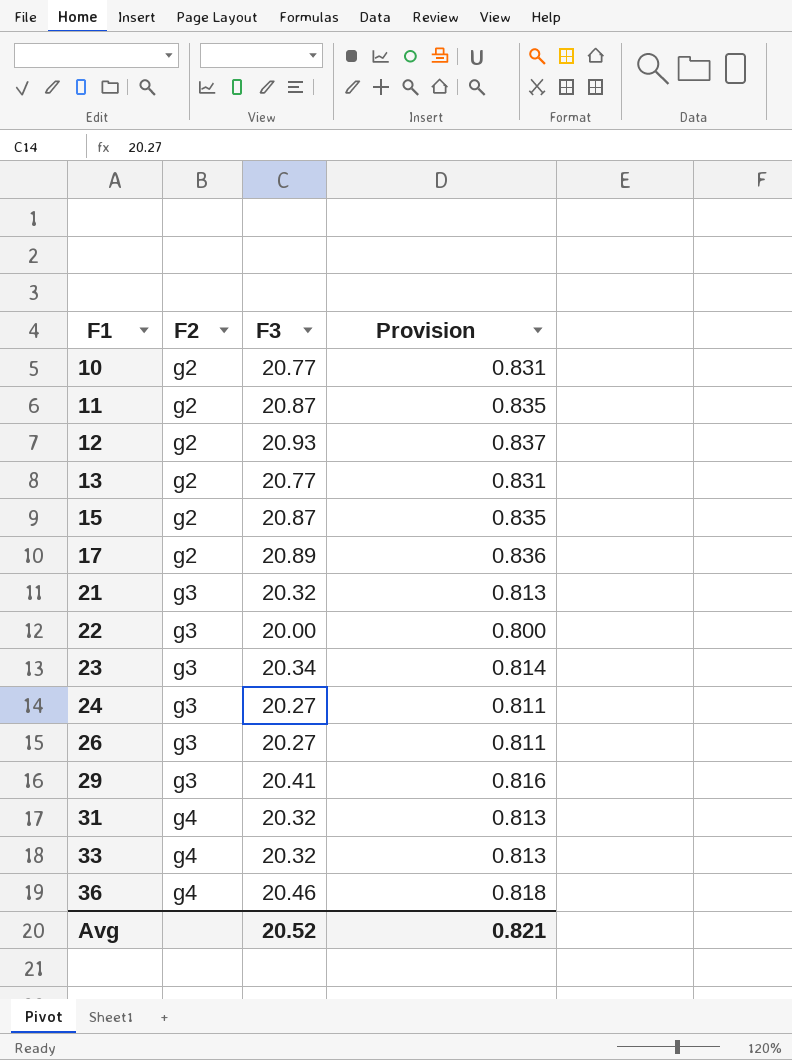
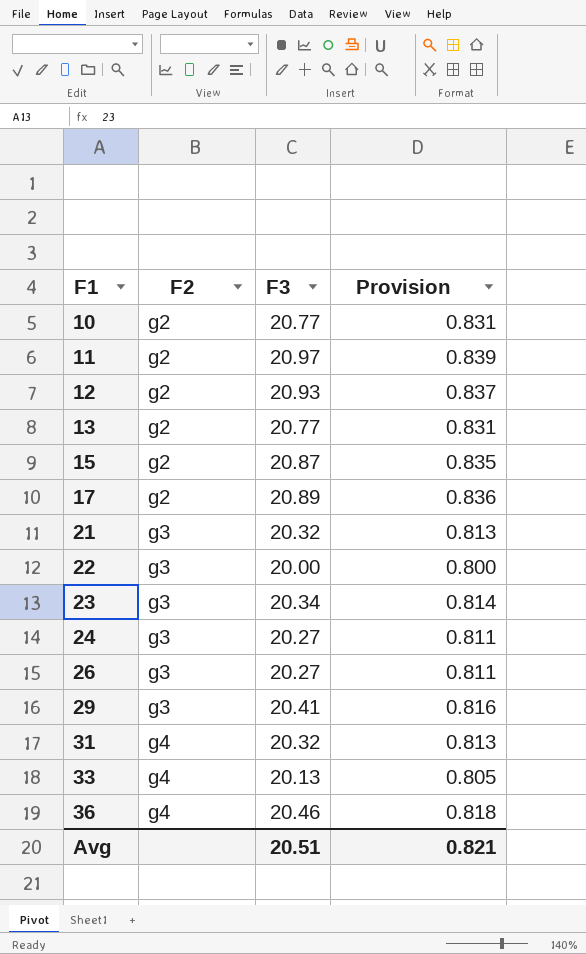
11 | F3: 20.87 -> 20.97
11 | Provision: 0.835 -> 0.839
33 | F3: 20.32 -> 20.13
33 | Provision: 0.813 -> 0.805
Avg | F3: 20.52 -> 20.51

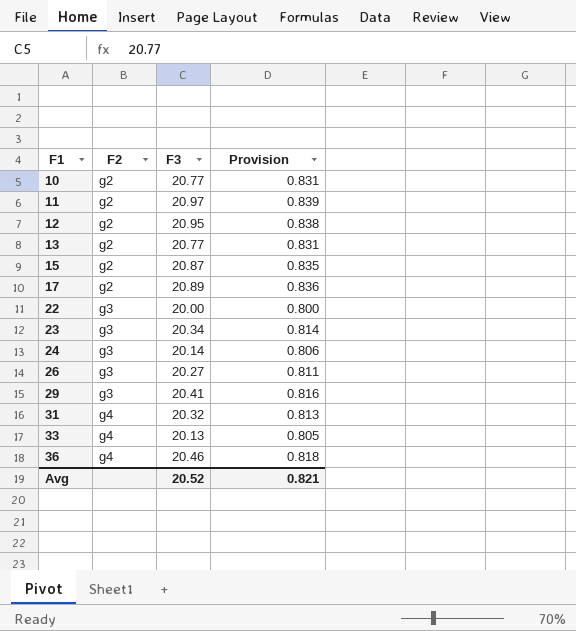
row 21: g3 | 20.32 | 0.813 -> none
12 | F3: 20.93 -> 20.95
12 | Provision: 0.837 -> 0.838
24 | F3: 20.27 -> 20.14
24 | Provision: 0.811 -> 0.806
Avg | F3: 20.51 -> 20.52

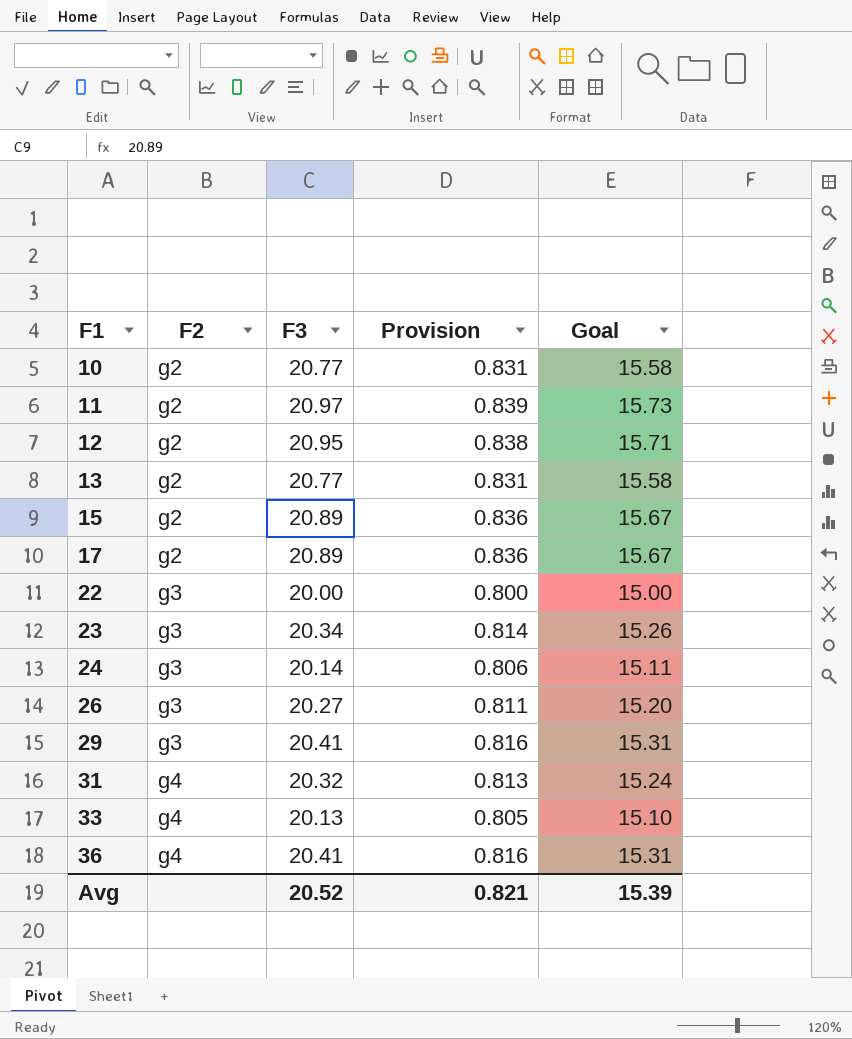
column Goal | formula: none -> [F3] * 0.75
15 | F3: 20.87 -> 20.89
15 | Provision: 0.835 -> 0.836
36 | F3: 20.46 -> 20.41
36 | Provision: 0.818 -> 0.816

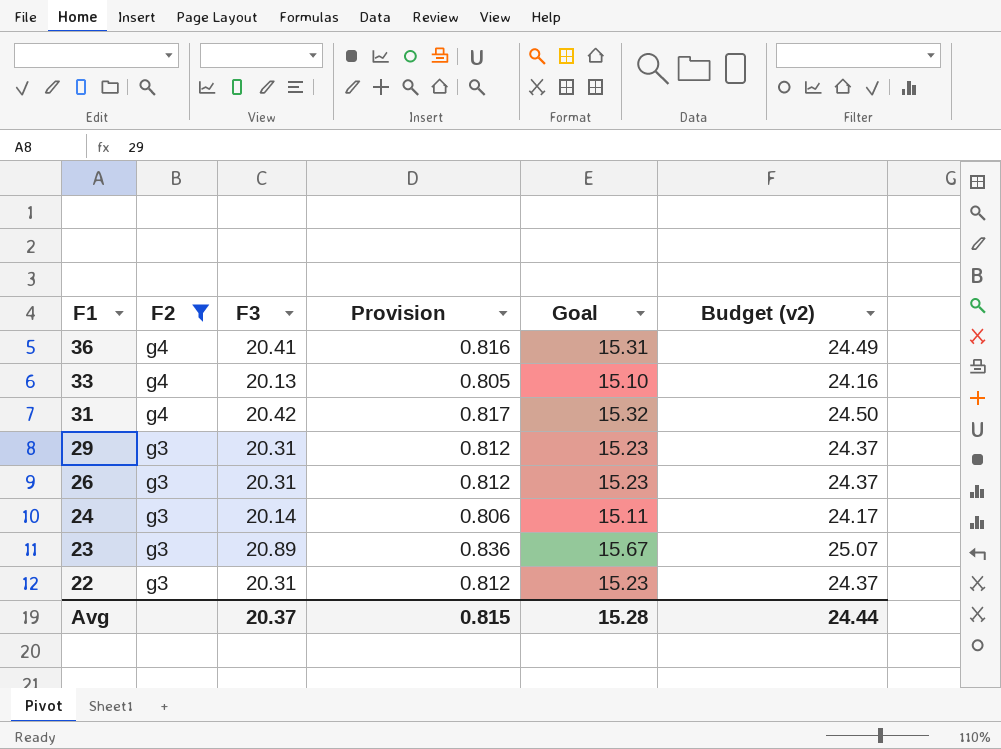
filter: none -> F2 != g2
row order: F1 ascending -> F1 descending
column Budget (v2) | formula: none -> [F3] * 1.2
31 | F3: 20.32 -> 20.42
31 | Provision: 0.813 -> 0.817
31 | Goal: 15.24 -> 15.32
29 | F3: 20.41 -> 20.31
29 | Provision: 0.816 -> 0.812
29 | Goal: 15.31 -> 15.23
26 | F3: 20.27 -> 20.31
26 | Provision: 0.811 -> 0.812
26 | Goal: 15.20 -> 15.23
23 | F3: 20.34 -> 20.89
23 | Provision: 0.814 -> 0.836
23 | Goal: 15.26 -> 15.67
22 | F3: 20.00 -> 20.31
22 | Provision: 0.800 -> 0.812
22 | Goal: 15.00 -> 15.23
Avg | F3: 20.52 -> 20.37
Avg | Provision: 0.821 -> 0.815
Avg | Goal: 15.39 -> 15.28

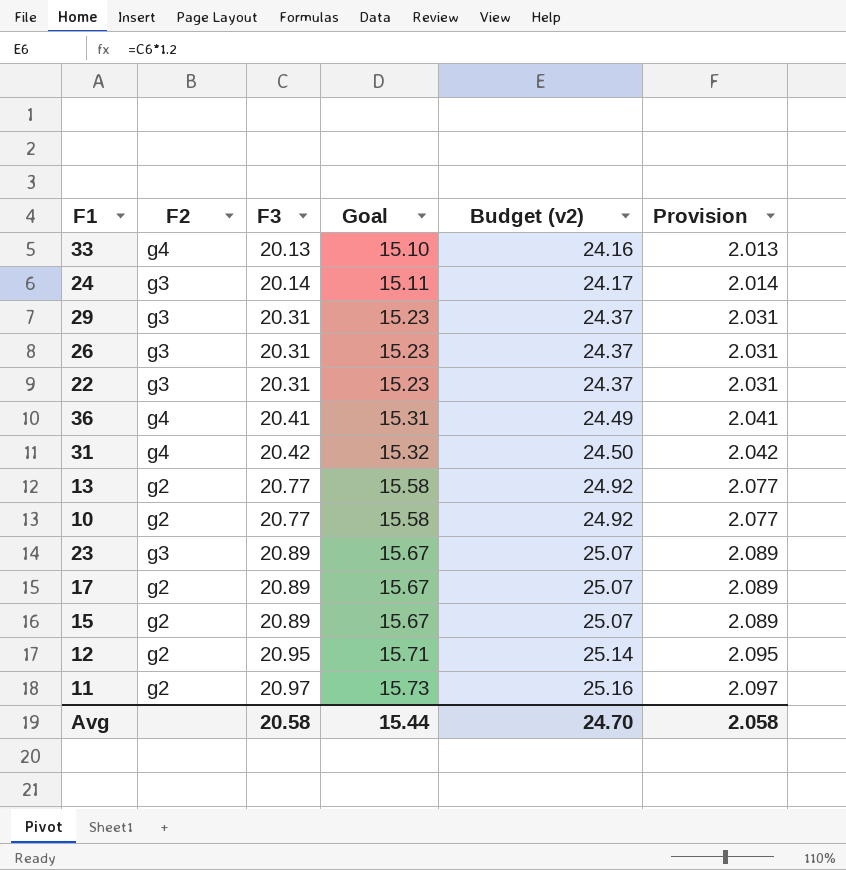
filter: F2 != g2 -> none
row order: F1 descending -> F3 ascending
column Provision | formula: [F3] * 0.04 -> [F3] * 0.1
column Provision | position: 4 -> 6
Avg | F3: 20.37 -> 20.58
Avg | Goal: 15.28 -> 15.44
Avg | Budget (v2): 24.44 -> 24.70
Avg | Provision: 0.815 -> 2.058

